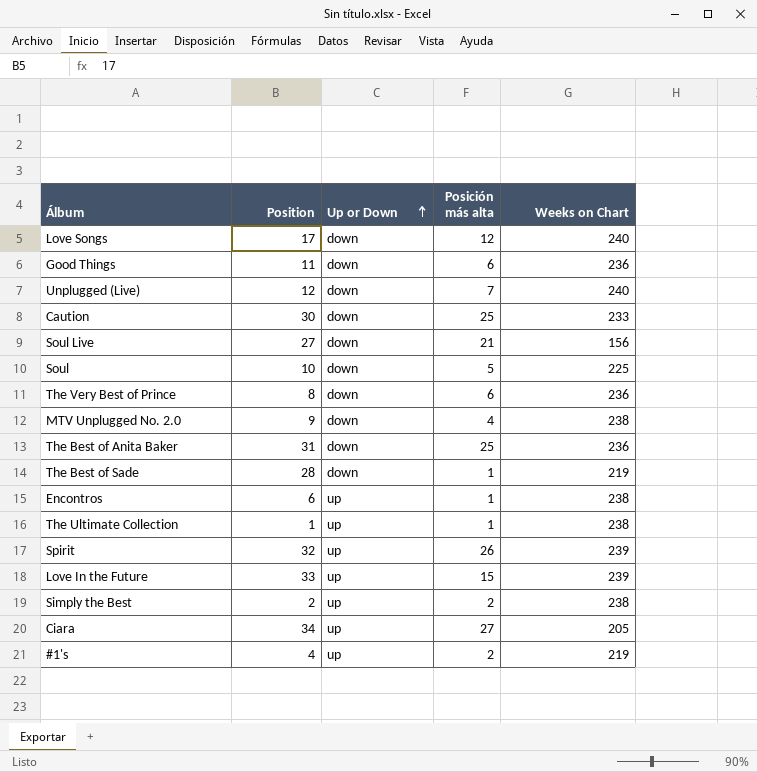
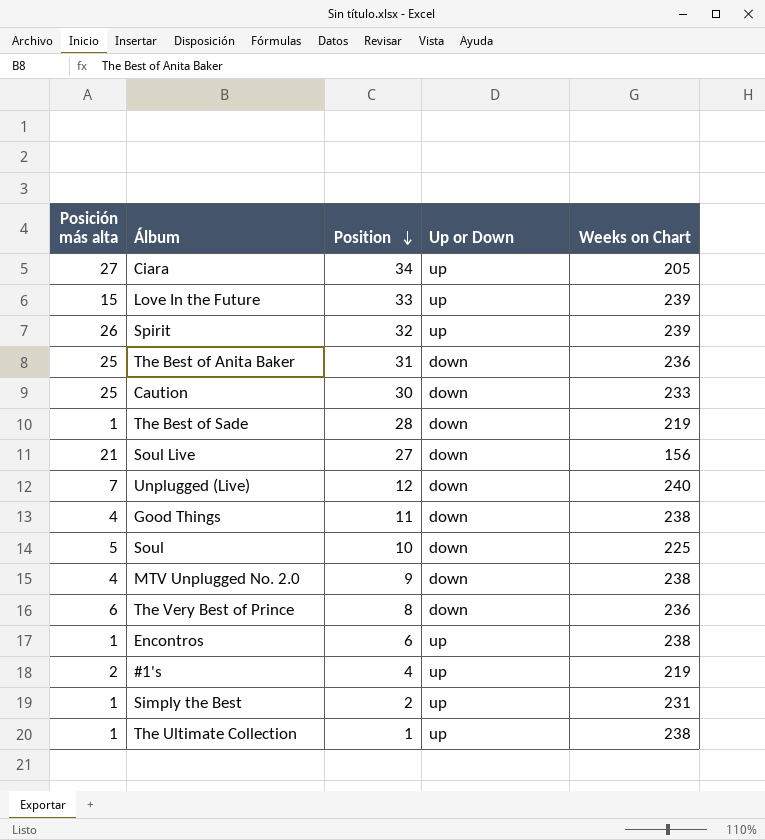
row order: Up or Down ascending -> Position descending
column Posición más alta | position: 4 -> 1
row Love Songs: 17 | down | 12 | 240 -> none
Good Things | Posición más alta: 6 -> 4
Good Things | Weeks on Chart: 236 -> 238
Simply the Best | Posición más alta: 2 -> 1
Simply the Best | Weeks on Chart: 238 -> 231

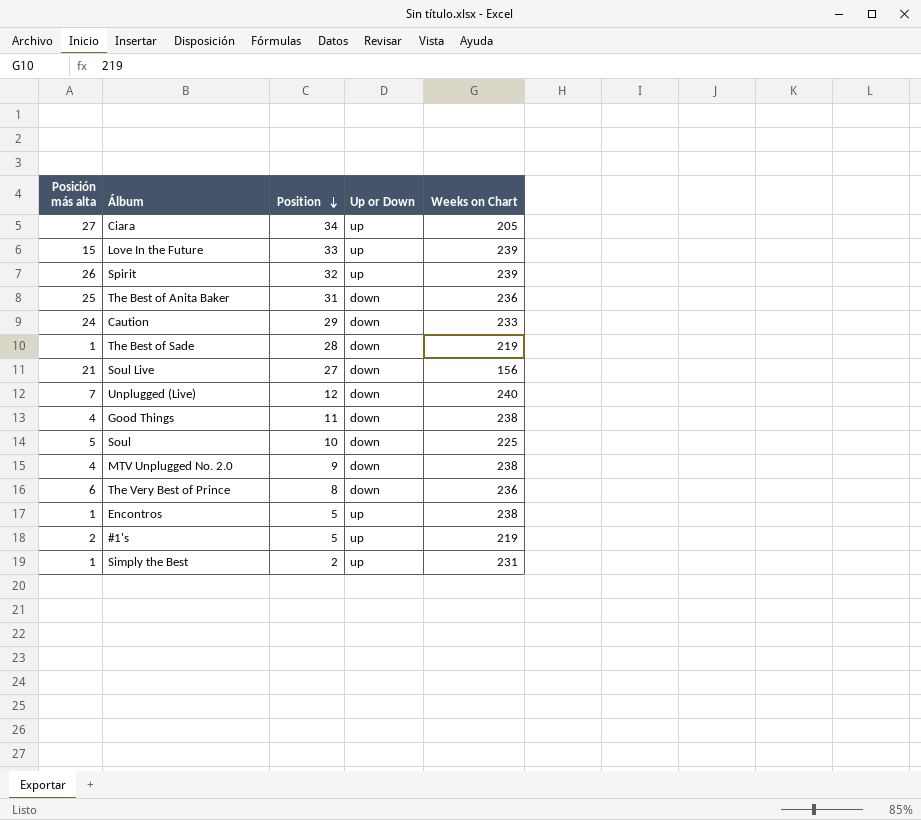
row The Ultimate Collection: 1 | 1 | up | 238 -> none
Caution | Posición más alta: 25 -> 24
Caution | Position: 30 -> 29
Encontros | Position: 6 -> 5
#1's | Position: 4 -> 5

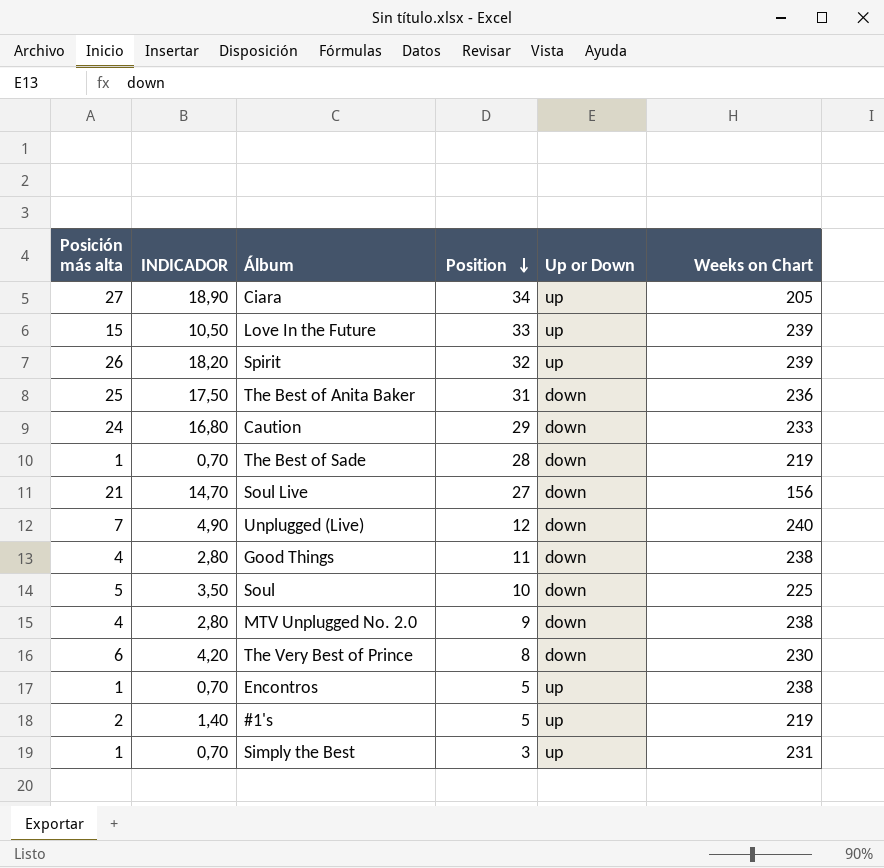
column INDICADOR | formula: none -> [Posición más alta] * 0,7
The Very Best of Prince | Weeks on Chart: 236 -> 230
Simply the Best | Position: 2 -> 3

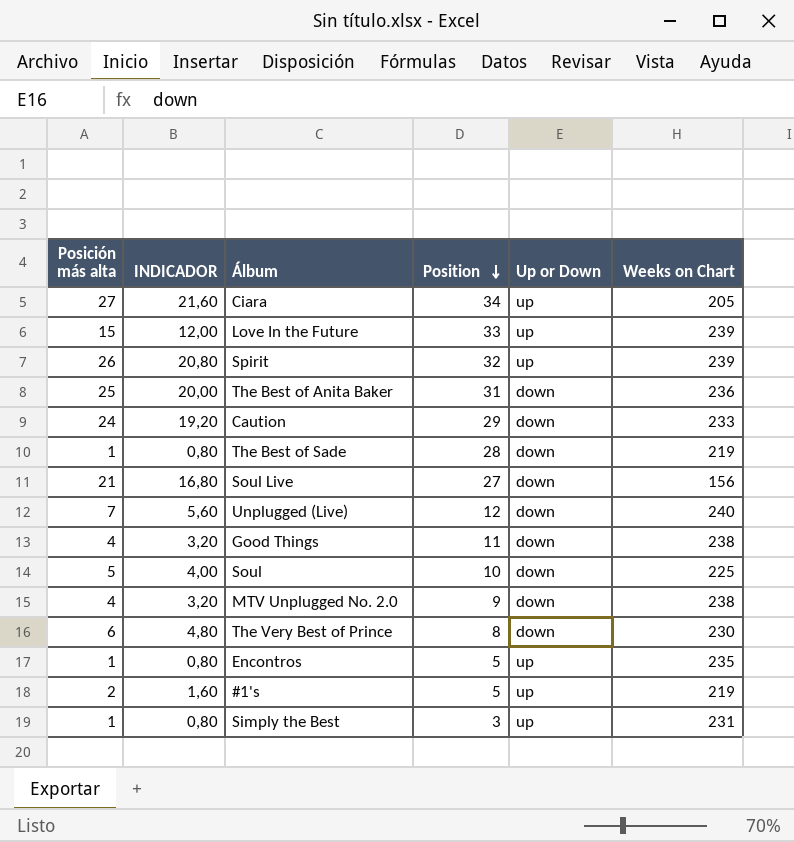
column INDICADOR | formula: [Posición más alta] * 0,7 -> [Posición más alta] * 0,8
Encontros | Weeks on Chart: 238 -> 235

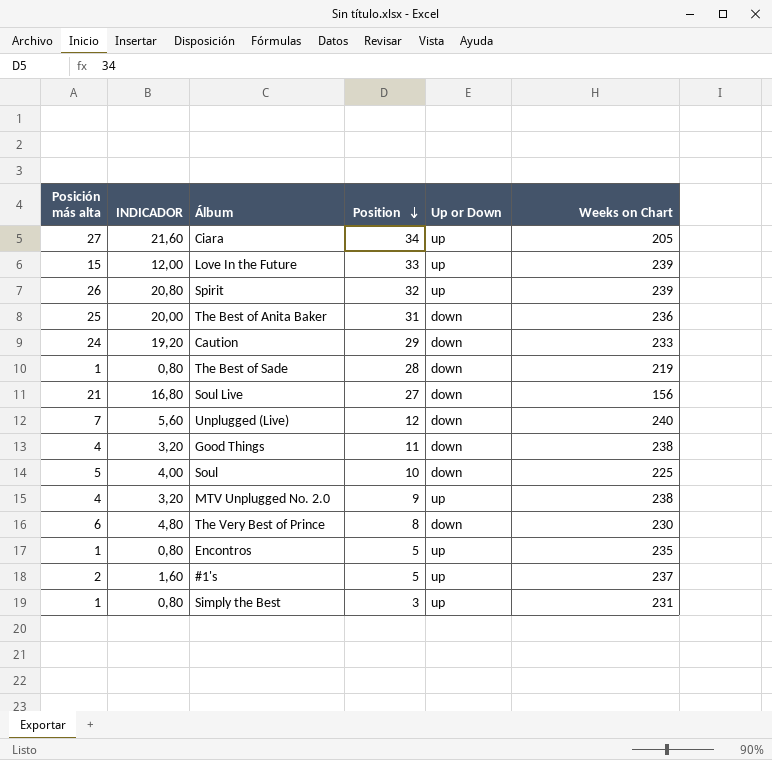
MTV Unplugged No. 2.0 | Up or Down: down -> up
#1's | Weeks on Chart: 219 -> 237

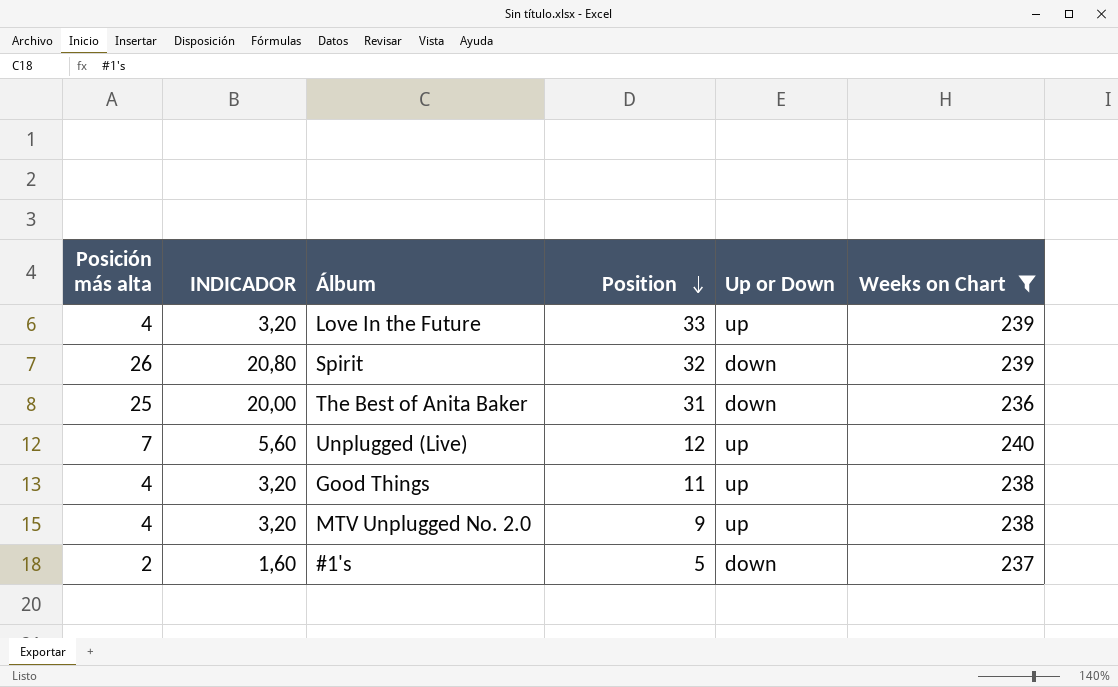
filter: none -> Weeks on Chart >= 236
Love In the Future | Posición más alta: 15 -> 4
Love In the Future | INDICADOR: 12,00 -> 3,20
Spirit | Up or Down: up -> down
Unplugged (Live) | Up or Down: down -> up
Good Things | Up or Down: down -> up
#1's | Up or Down: up -> down

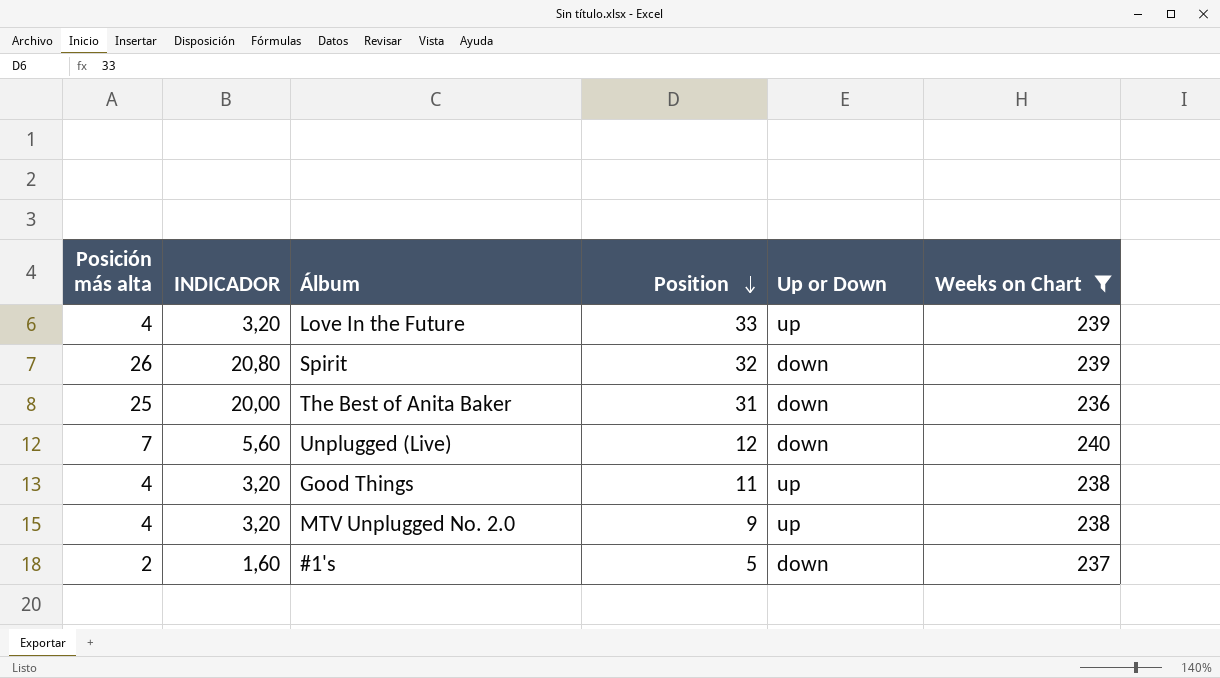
Unplugged (Live) | Up or Down: up -> down

